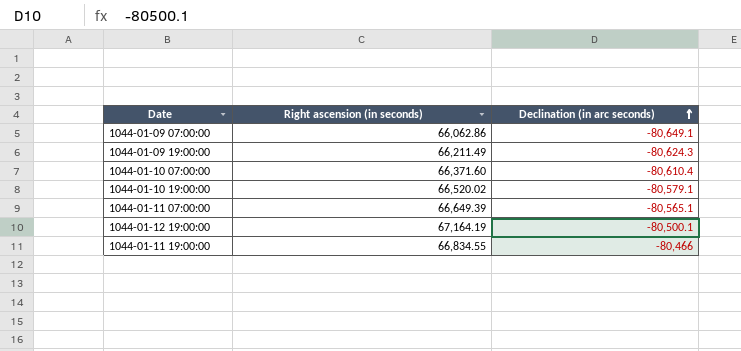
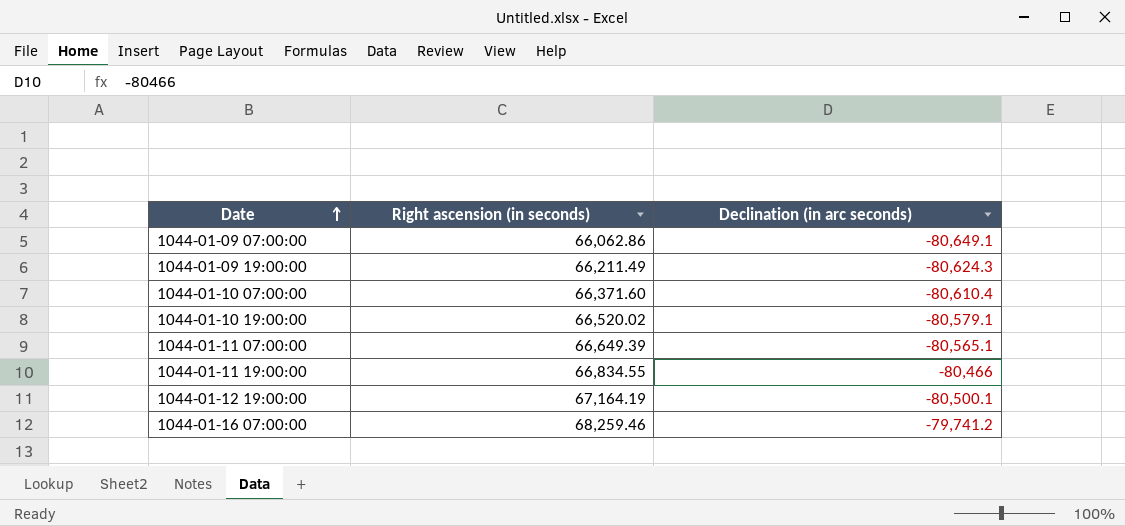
row order: Declination (in arc seconds) ascending -> Date ascending
row 1044-01-16 07:00:00: none -> 68,259.46 | -79,741.2

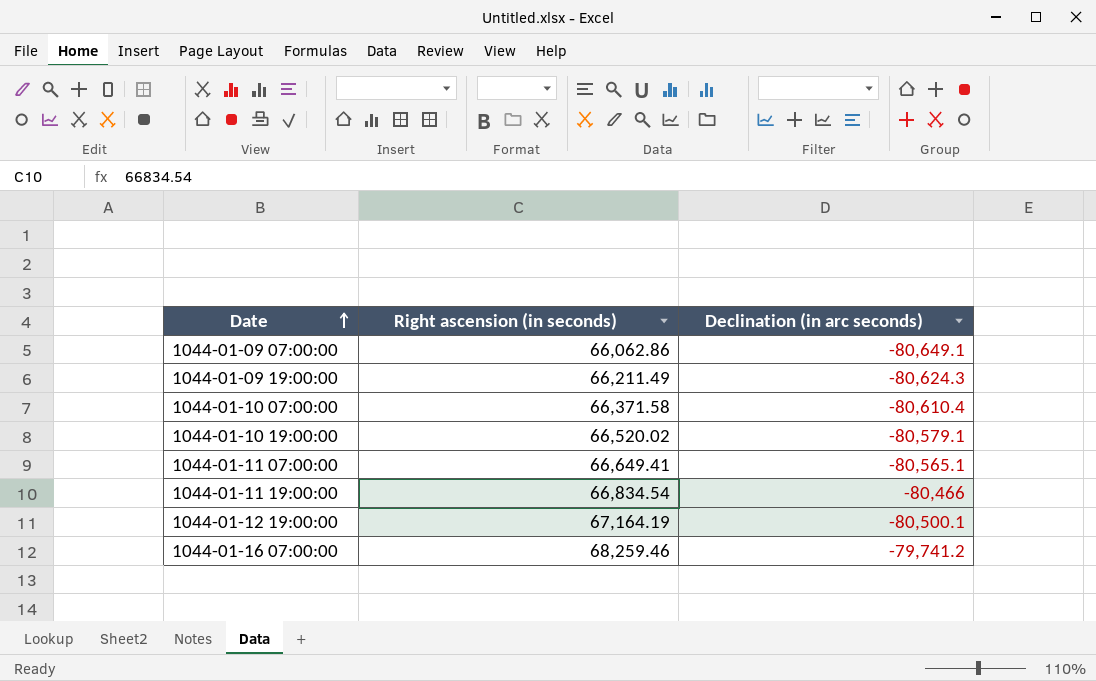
1044-01-10 07:00:00 | Right ascension (in seconds): 66,371.60 -> 66,371.58
1044-01-11 07:00:00 | Right ascension (in seconds): 66,649.39 -> 66,649.41
1044-01-11 19:00:00 | Right ascension (in seconds): 66,834.55 -> 66,834.54

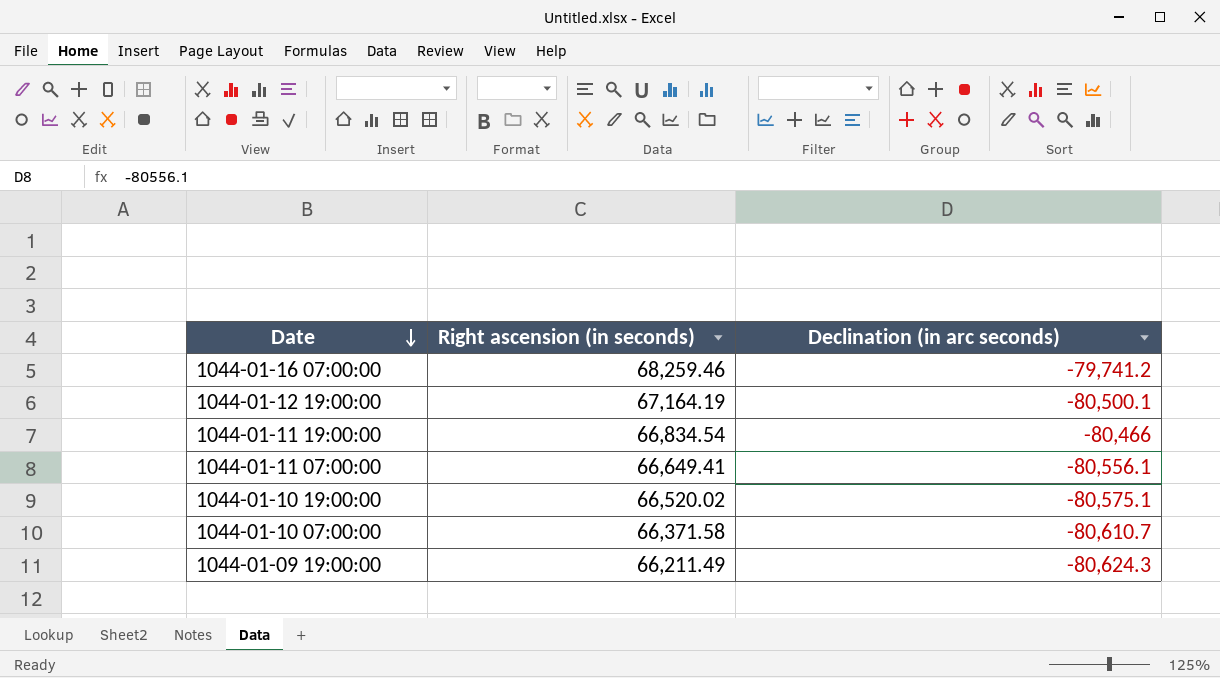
row order: Date ascending -> Date descending
row 1044-01-09 07:00:00: 66,062.86 | -80,649.1 -> none
1044-01-11 07:00:00 | Declination (in arc seconds): -80,565.1 -> -80,556.1
1044-01-10 19:00:00 | Declination (in arc seconds): -80,579.1 -> -80,575.1
1044-01-10 07:00:00 | Declination (in arc seconds): -80,610.4 -> -80,610.7

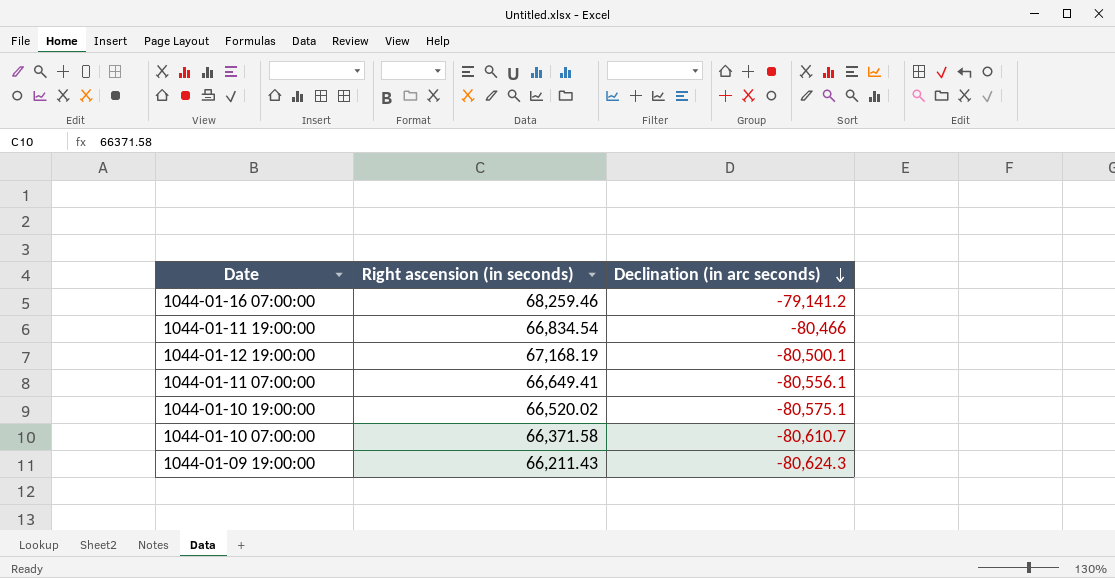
row order: Date descending -> Declination (in arc seconds) descending
1044-01-16 07:00:00 | Declination (in arc seconds): -79,741.2 -> -79,141.2
1044-01-12 19:00:00 | Right ascension (in seconds): 67,164.19 -> 67,168.19
1044-01-09 19:00:00 | Right ascension (in seconds): 66,211.49 -> 66,211.43

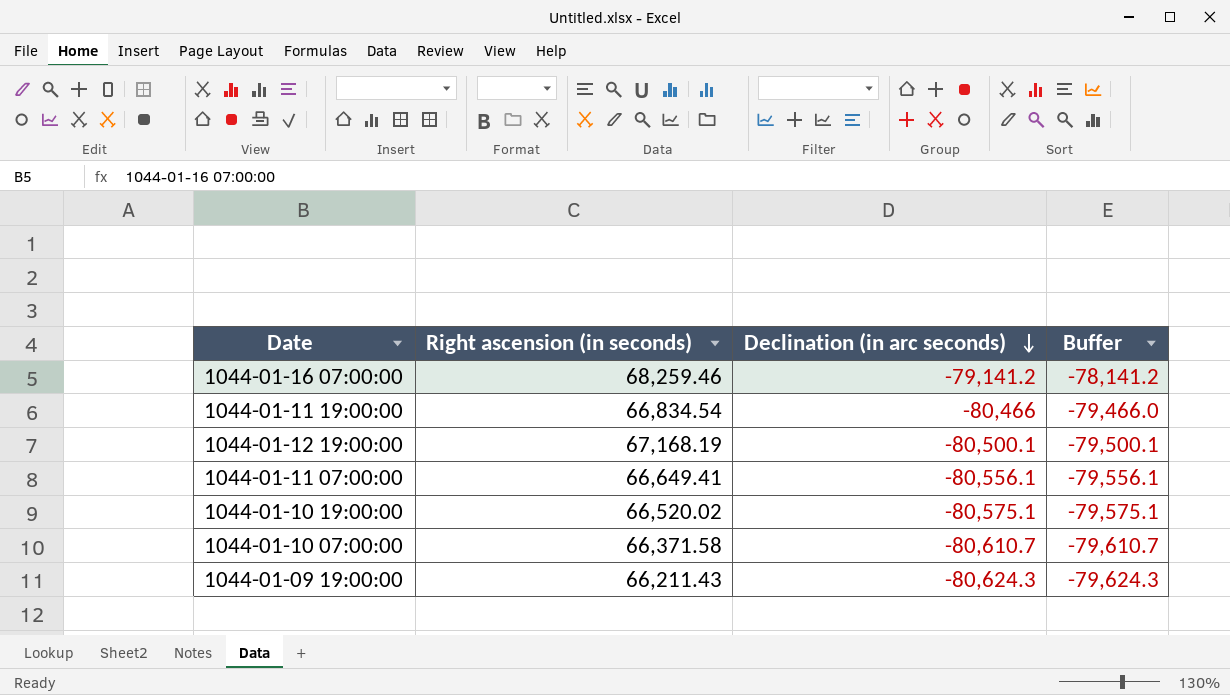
column Buffer | formula: none -> [Declination (in arc seconds)] + 1000

